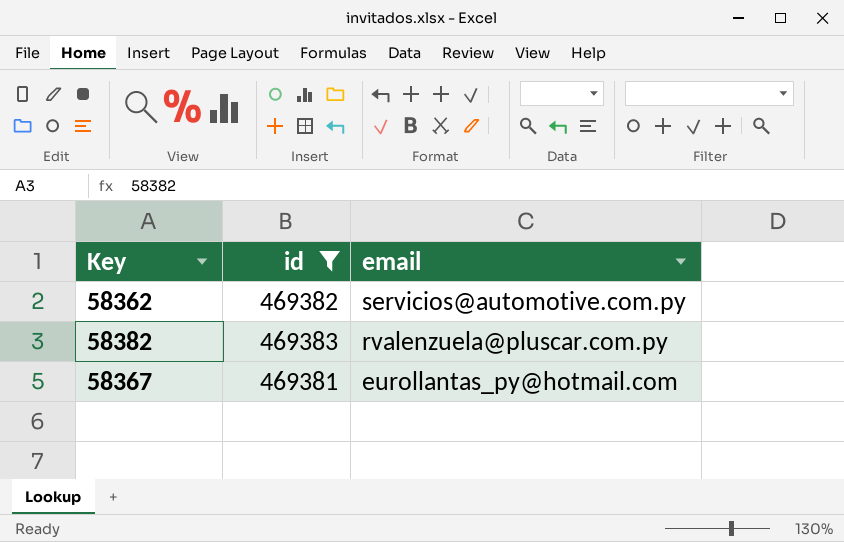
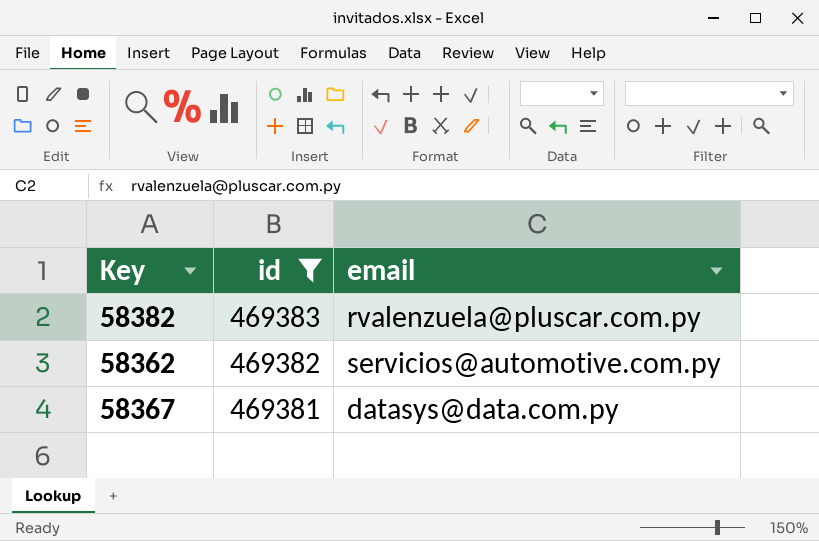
row order: email descending -> id descending
58367 | email: eurollantas_py@hotmail.com -> datasys@data.com.py

